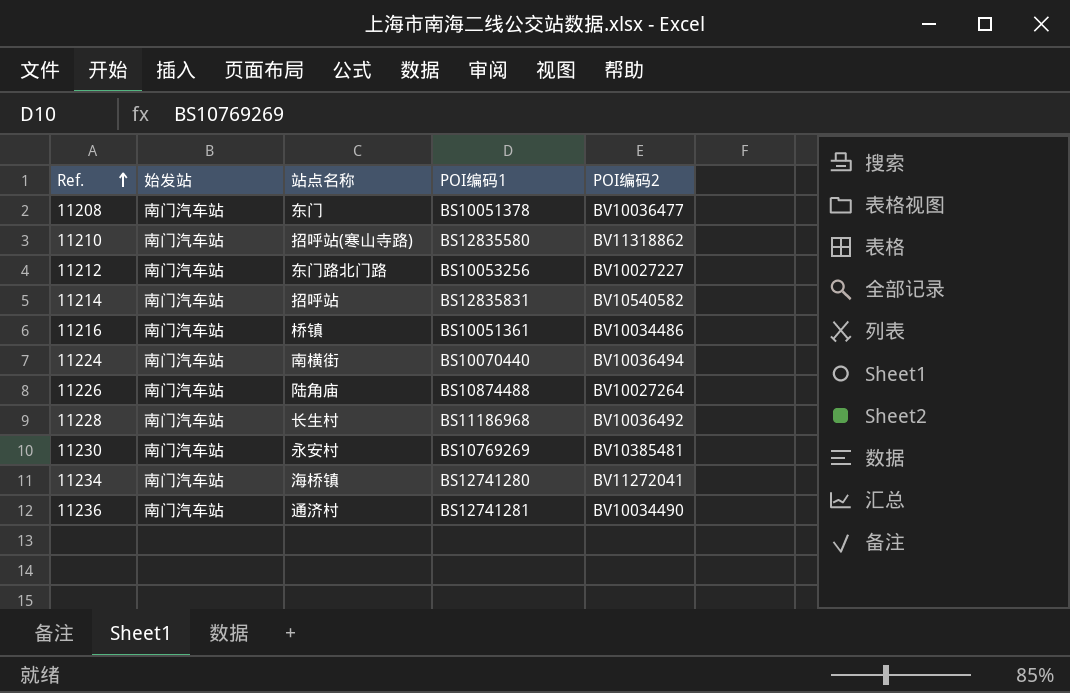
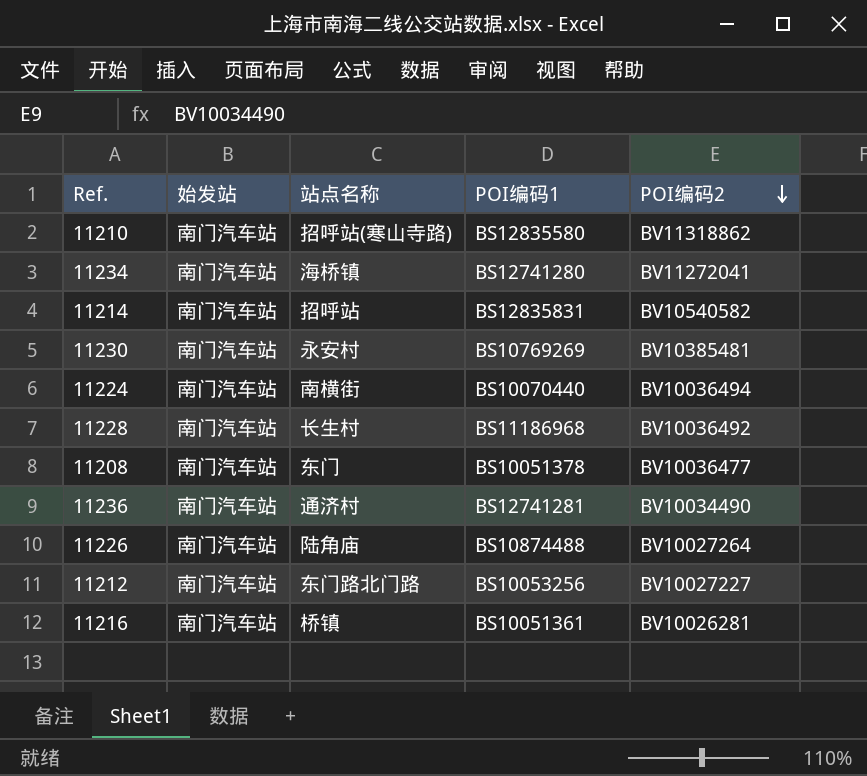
row order: Ref. ascending -> POI编码2 descending
11216 | POI编码2: BV10034486 -> BV10026281

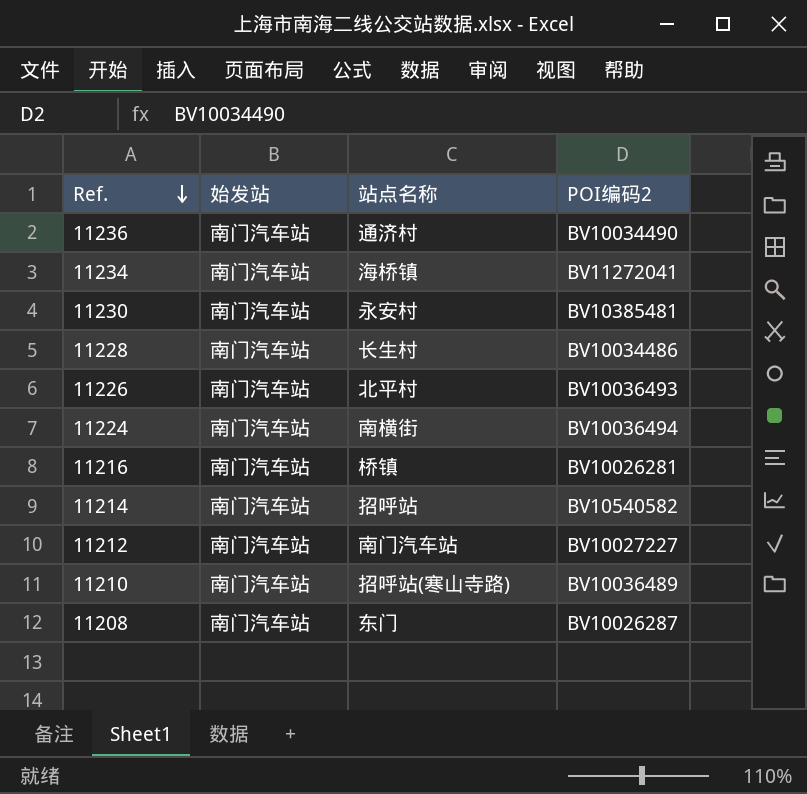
row order: POI编码2 descending -> Ref. descending
column POI编码1 | position: 4 -> none
11228 | POI编码2: BV10036492 -> BV10034486
11226 | 站点名称: 陆角庙 -> 北平村
11226 | POI编码2: BV10027264 -> BV10036493
11212 | 站点名称: 东门路北门路 -> 南门汽车站
11210 | POI编码2: BV11318862 -> BV10036489
11208 | POI编码2: BV10036477 -> BV10026287

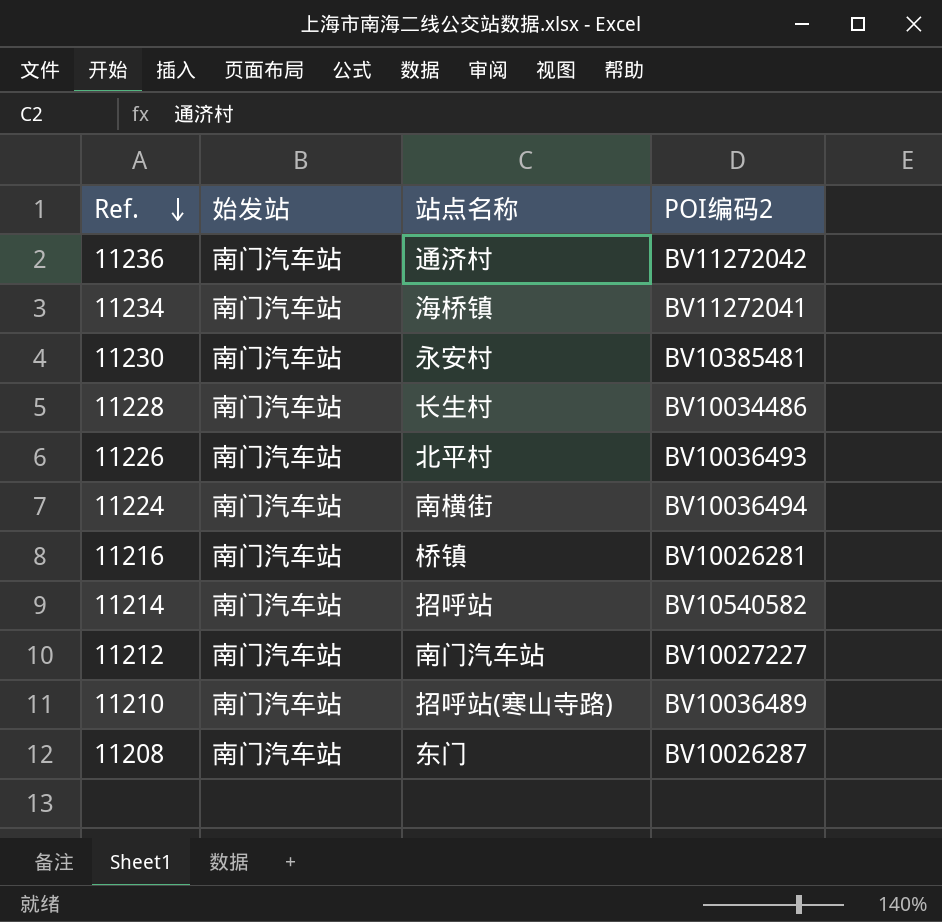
11236 | POI编码2: BV10034490 -> BV11272042

